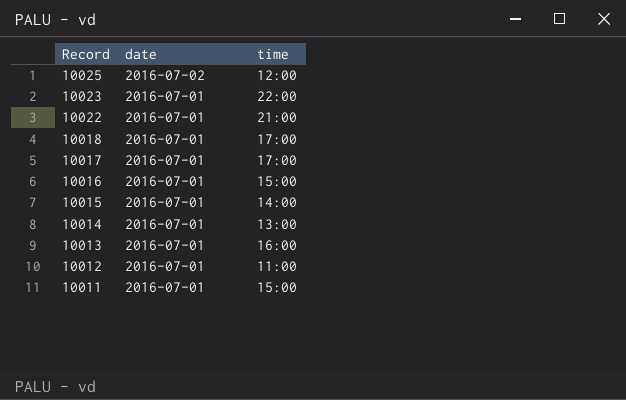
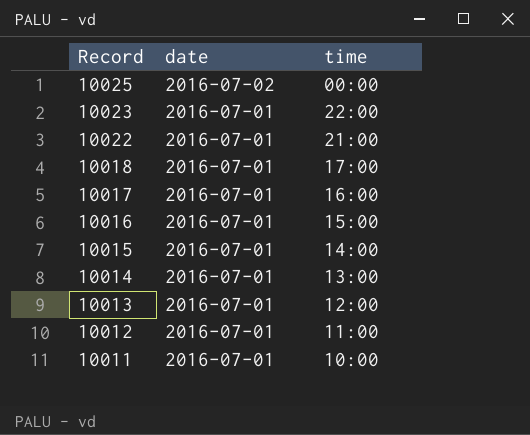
10025 | time: 12:00 -> 00:00
10017 | time: 17:00 -> 16:00
10013 | time: 16:00 -> 12:00
10011 | time: 15:00 -> 10:00

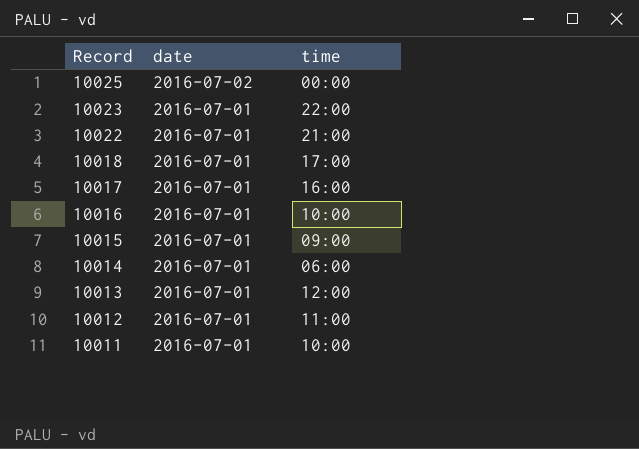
10016 | time: 15:00 -> 10:00
10015 | time: 14:00 -> 09:00
10014 | time: 13:00 -> 06:00

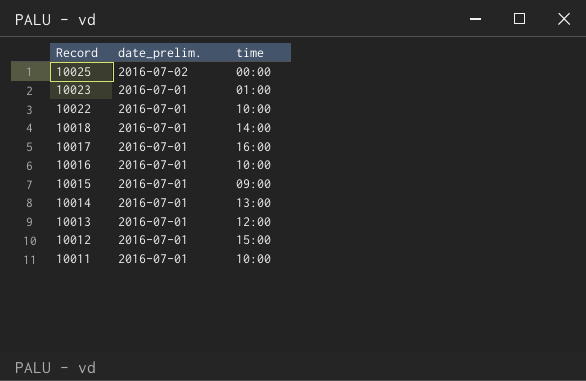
column name: date -> date_prelim.
10023 | time: 22:00 -> 01:00
10022 | time: 21:00 -> 10:00
10018 | time: 17:00 -> 14:00
10014 | time: 06:00 -> 13:00
10012 | time: 11:00 -> 15:00

